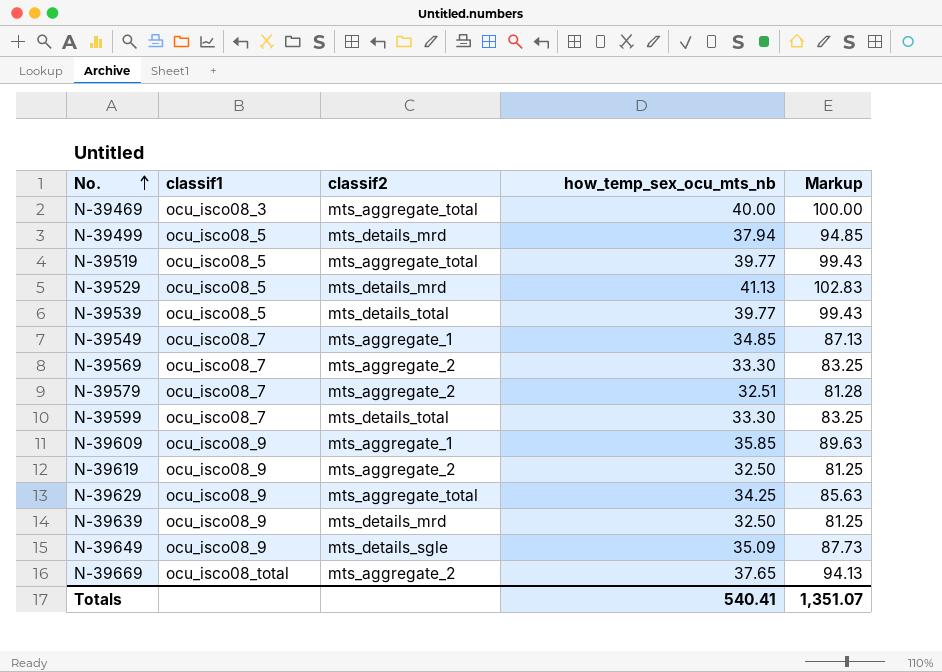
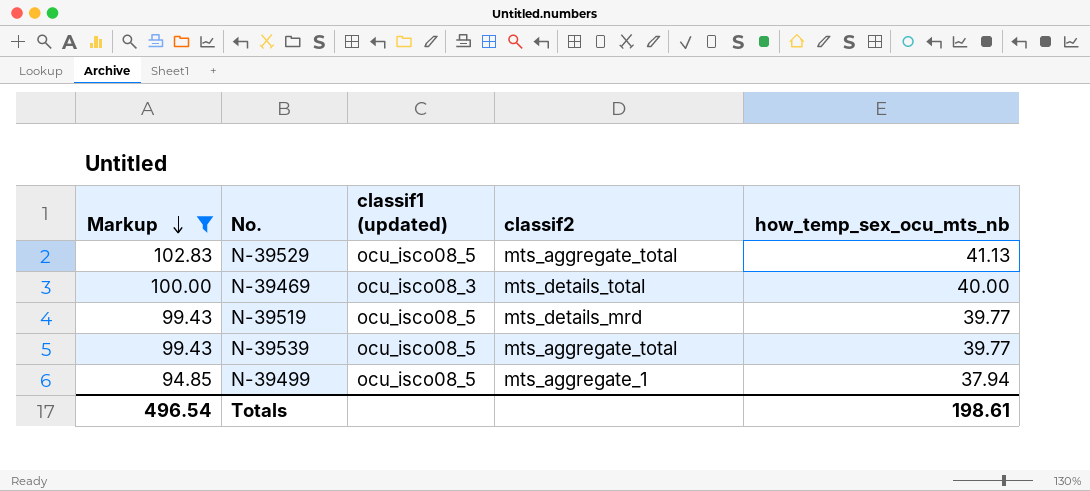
filter: none -> Markup >= 94.85
row order: No. ascending -> Markup descending
column Markup | position: 5 -> 1
column name: classif1 -> classif1 (updated)
N-39529 | classif2: mts_details_mrd -> mts_aggregate_total
N-39469 | classif2: mts_aggregate_total -> mts_details_total
N-39519 | classif2: mts_aggregate_total -> mts_details_mrd
N-39539 | classif2: mts_details_total -> mts_aggregate_total
N-39499 | classif2: mts_details_mrd -> mts_aggregate_1
Totals | Markup: 1,351.07 -> 496.54
Totals | how_temp_sex_ocu_mts_nb: 540.41 -> 198.61

